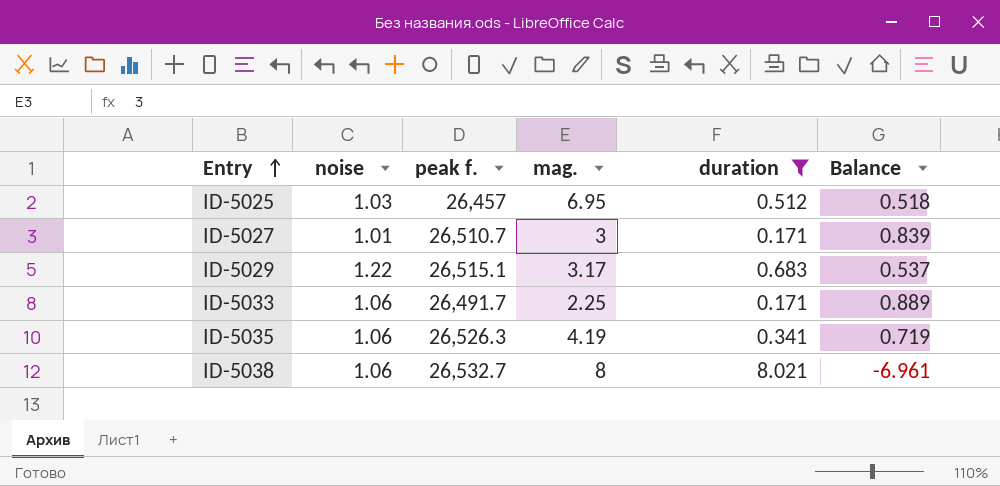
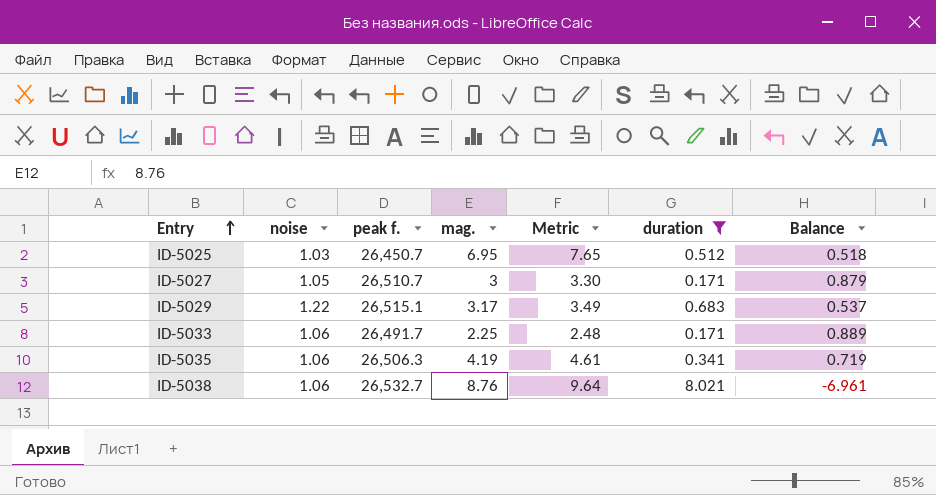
column Metric | formula: none -> [mag.] * 1.1
ID-5025 | peak f.: 26,457 -> 26,450.7
ID-5027 | noise: 1.01 -> 1.05
ID-5027 | Balance: 0.839 -> 0.879
ID-5035 | peak f.: 26,526.3 -> 26,506.3
ID-5038 | mag.: 8 -> 8.76

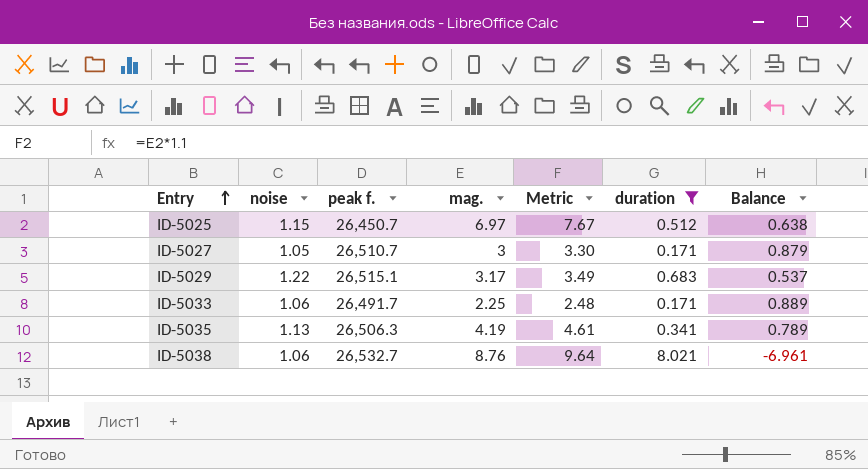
ID-5025 | noise: 1.03 -> 1.15
ID-5025 | mag.: 6.95 -> 6.97
ID-5025 | Metric: 7.65 -> 7.67
ID-5025 | Balance: 0.518 -> 0.638
ID-5035 | noise: 1.06 -> 1.13
ID-5035 | Balance: 0.719 -> 0.789

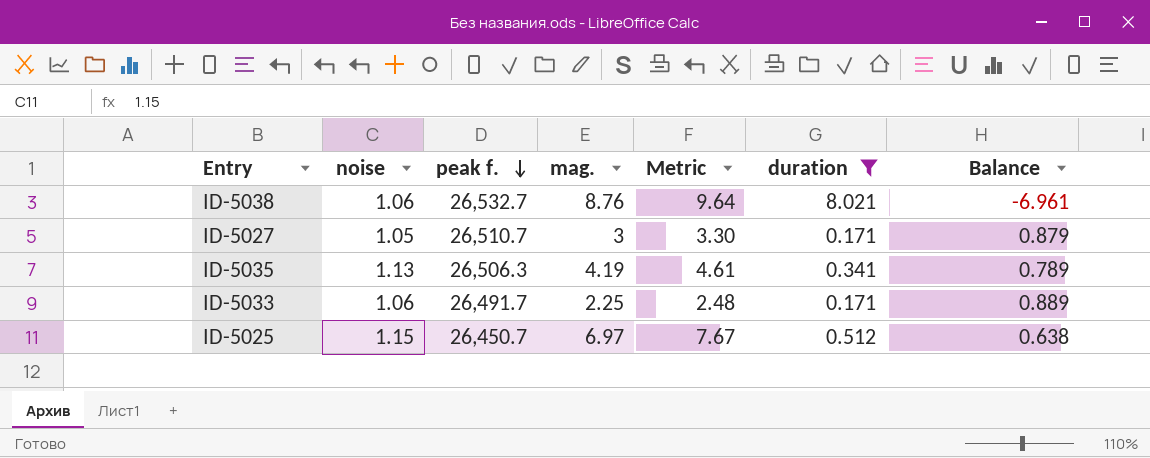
row order: Entry ascending -> peak f. descending
row ID-5029: 1.22 | 26,515.1 | 3.17 | 3.49 | 0.683 | 0.537 -> none

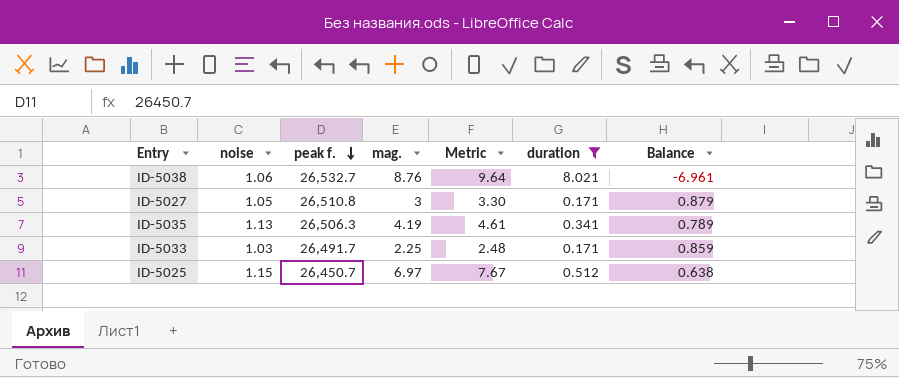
ID-5027 | peak f.: 26,510.7 -> 26,510.8
ID-5033 | noise: 1.06 -> 1.03
ID-5033 | Balance: 0.889 -> 0.859

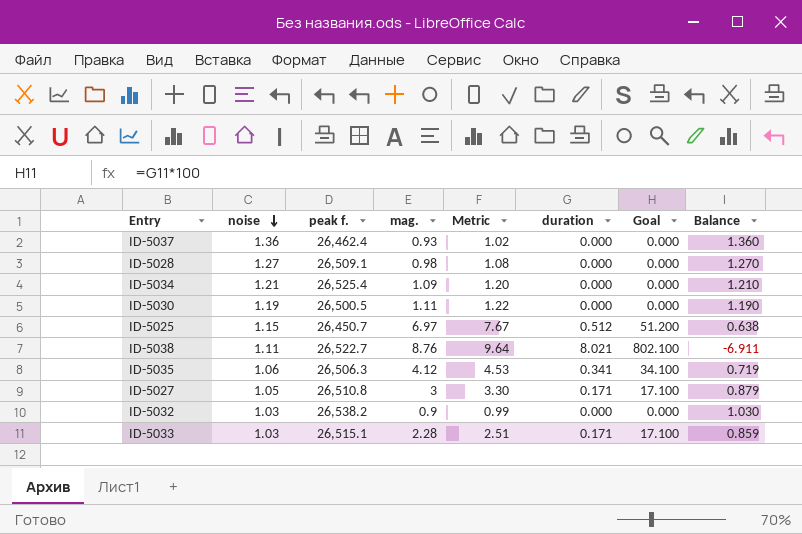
filter: duration != 0.000 -> none
row order: peak f. descending -> noise descending
column Goal | formula: none -> [duration] * 100
ID-5038 | noise: 1.06 -> 1.11
ID-5038 | peak f.: 26,532.7 -> 26,522.7
ID-5038 | Balance: -6.961 -> -6.911
ID-5035 | noise: 1.13 -> 1.06
ID-5035 | mag.: 4.19 -> 4.12
ID-5035 | Metric: 4.61 -> 4.53
ID-5035 | Balance: 0.789 -> 0.719
ID-5033 | peak f.: 26,491.7 -> 26,515.1
ID-5033 | mag.: 2.25 -> 2.28
ID-5033 | Metric: 2.48 -> 2.51

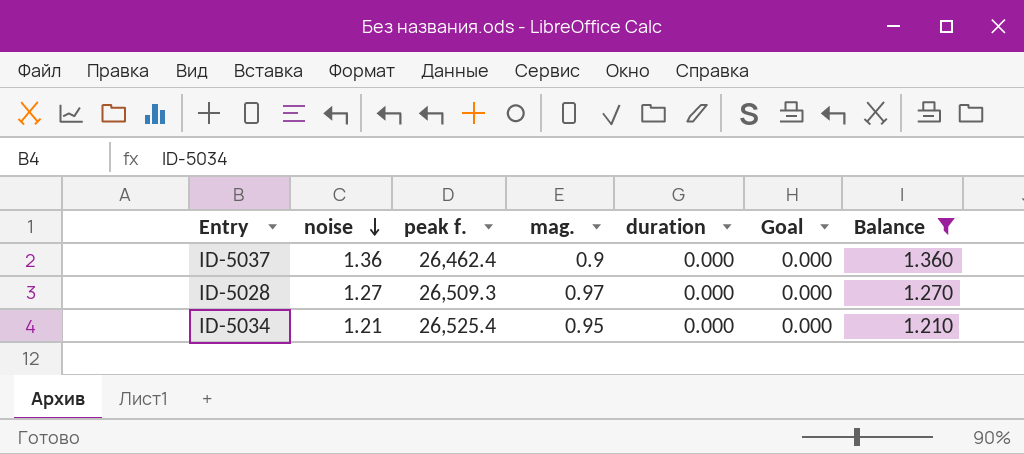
filter: none -> Balance >= 1.210
column Metric | formula: [mag.] * 1.1 -> none
ID-5037 | mag.: 0.93 -> 0.9
ID-5028 | peak f.: 26,509.1 -> 26,509.3
ID-5028 | mag.: 0.98 -> 0.97
ID-5034 | mag.: 1.09 -> 0.95

